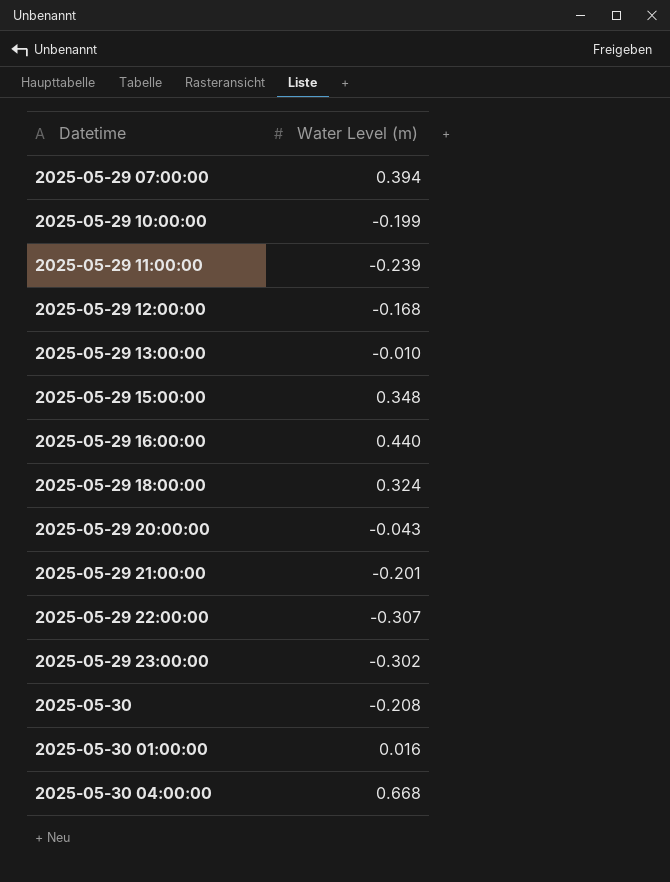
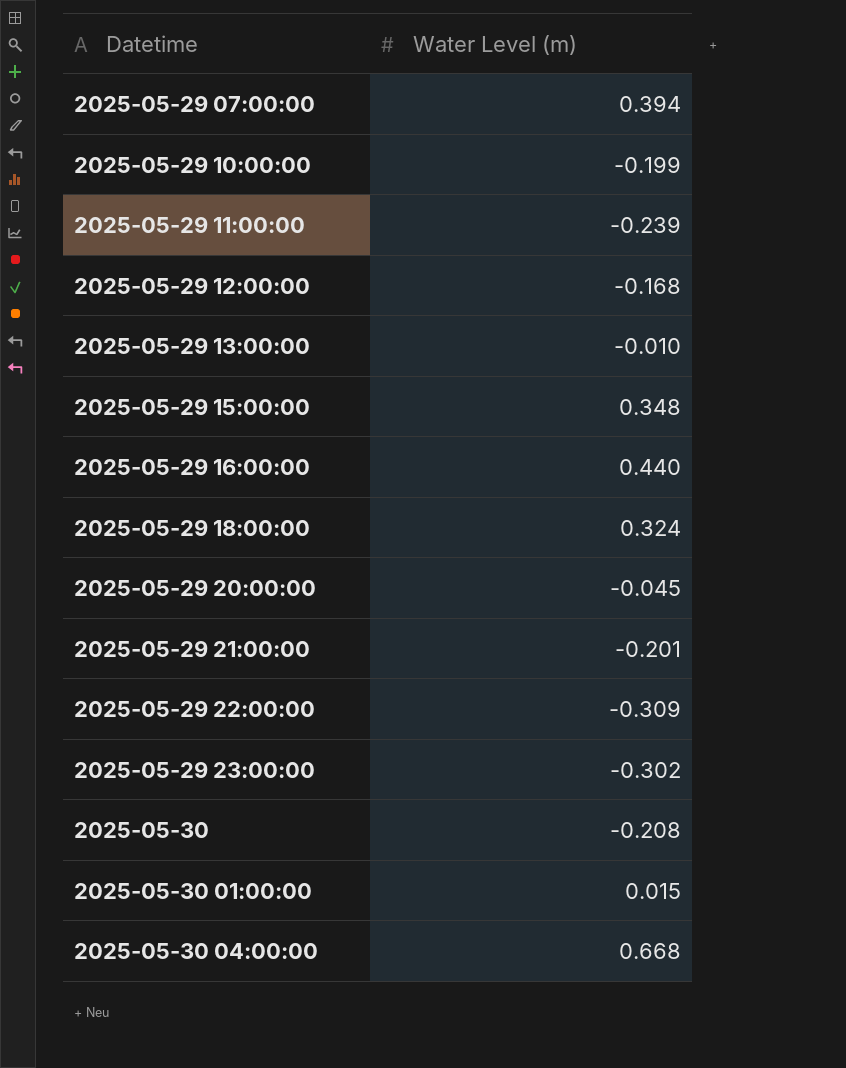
2025-05-29 20:00:00 | Water Level (m): -0.043 -> -0.045
2025-05-29 22:00:00 | Water Level (m): -0.307 -> -0.309
2025-05-30 01:00:00 | Water Level (m): 0.016 -> 0.015

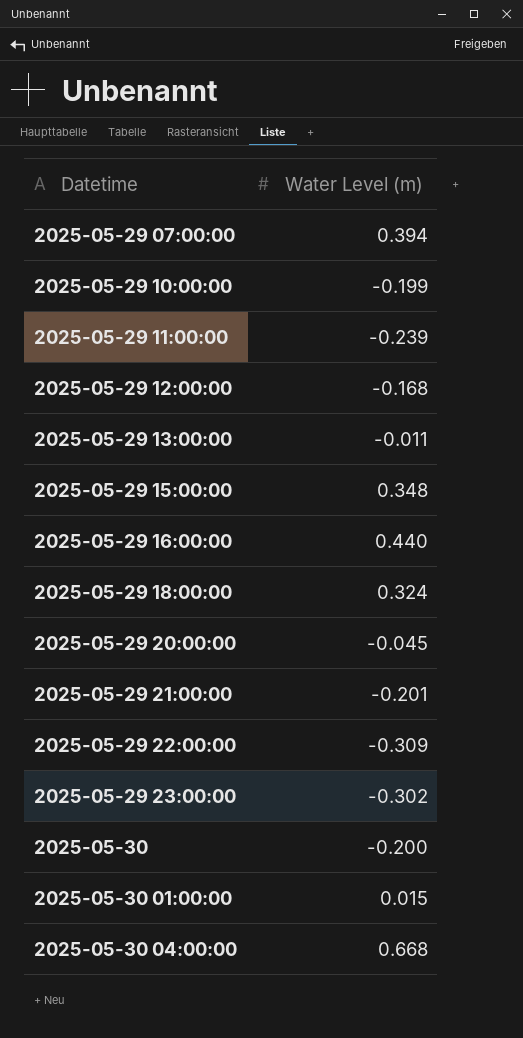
2025-05-29 13:00:00 | Water Level (m): -0.010 -> -0.011
2025-05-30 | Water Level (m): -0.208 -> -0.200

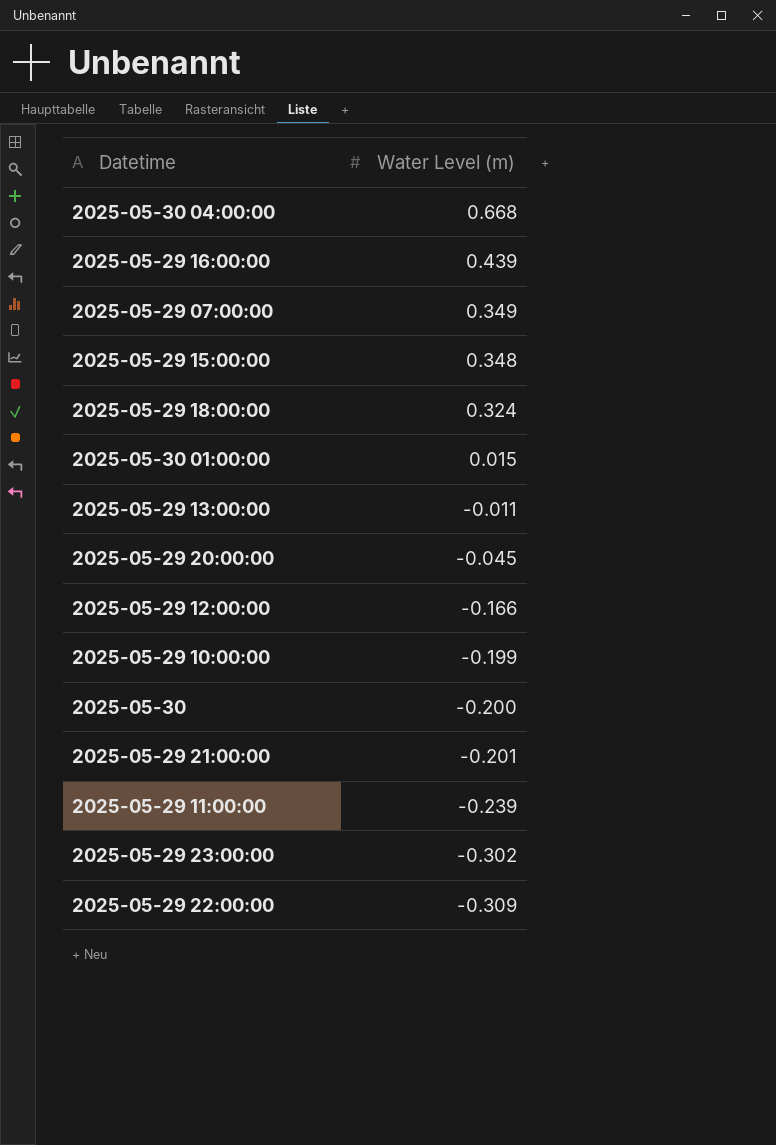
row order: Datetime ascending -> Water Level (m) descending
2025-05-29 16:00:00 | Water Level (m): 0.440 -> 0.439
2025-05-29 07:00:00 | Water Level (m): 0.394 -> 0.349
2025-05-29 12:00:00 | Water Level (m): -0.168 -> -0.166

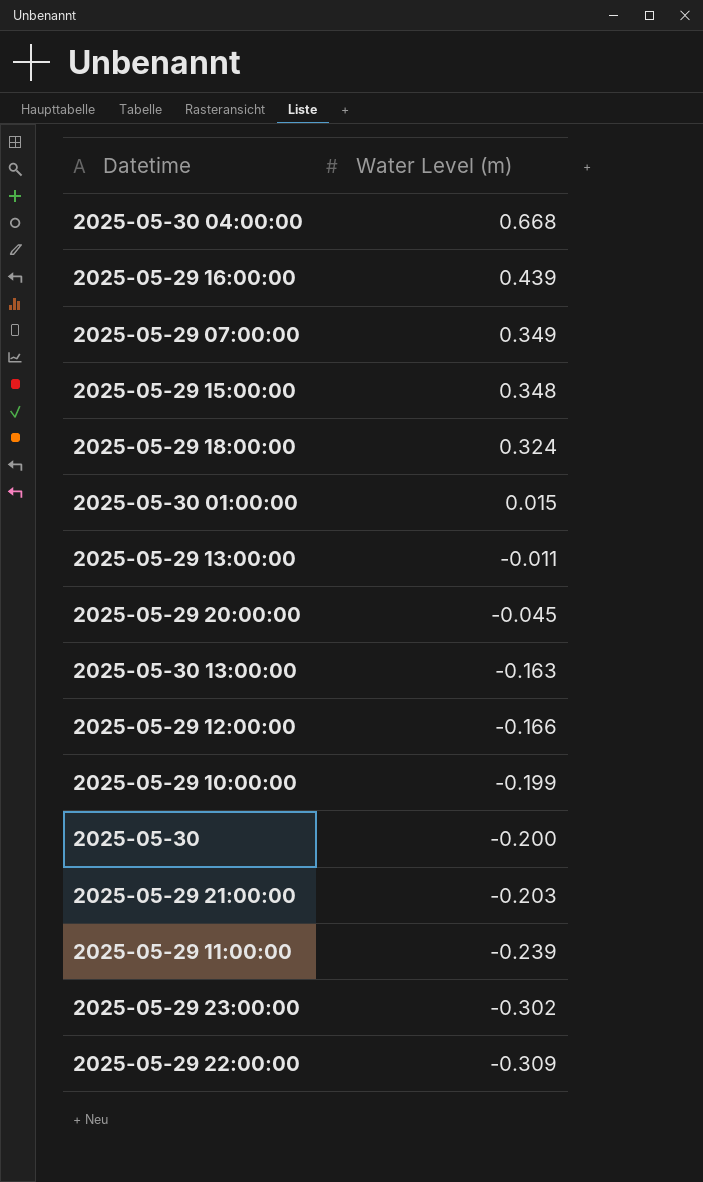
row 2025-05-30 13:00:00: none -> -0.163
2025-05-29 21:00:00 | Water Level (m): -0.201 -> -0.203

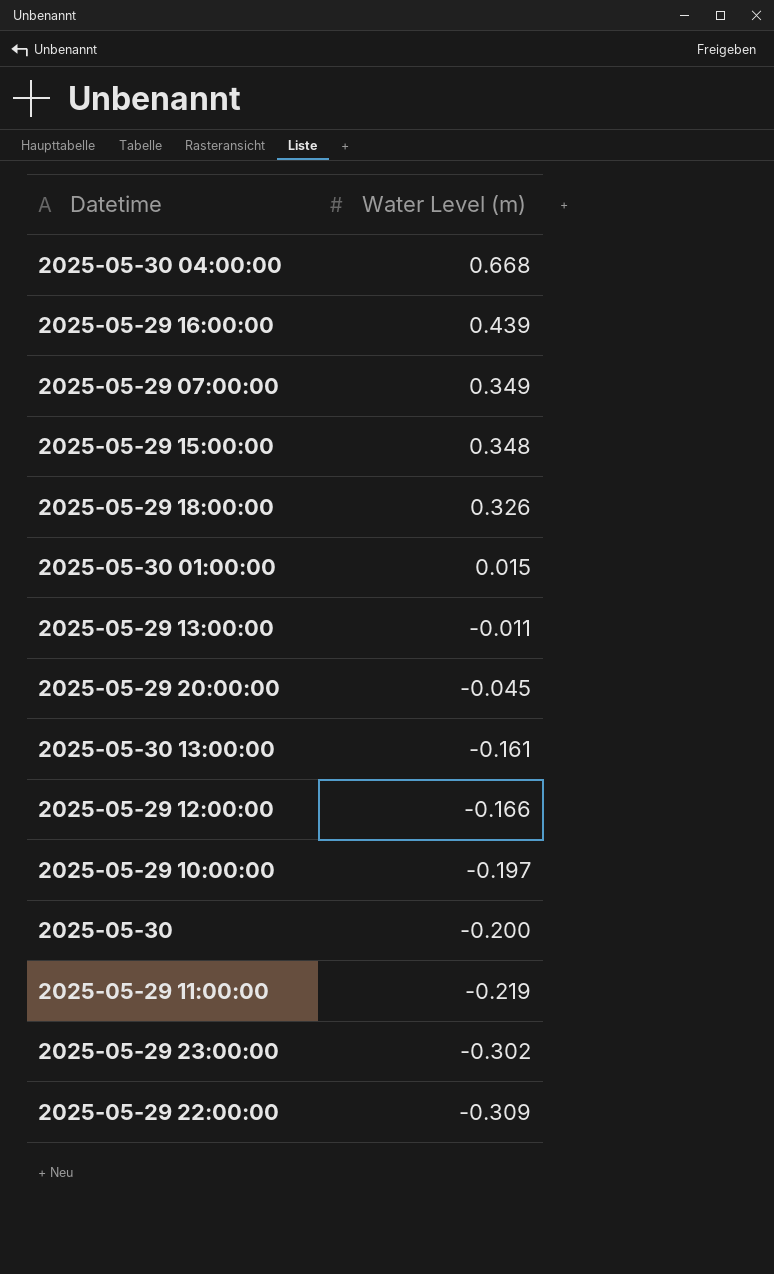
row 2025-05-29 21:00:00: -0.203 -> none
2025-05-29 18:00:00 | Water Level (m): 0.324 -> 0.326
2025-05-30 13:00:00 | Water Level (m): -0.163 -> -0.161
2025-05-29 10:00:00 | Water Level (m): -0.199 -> -0.197
2025-05-29 11:00:00 | Water Level (m): -0.239 -> -0.219

